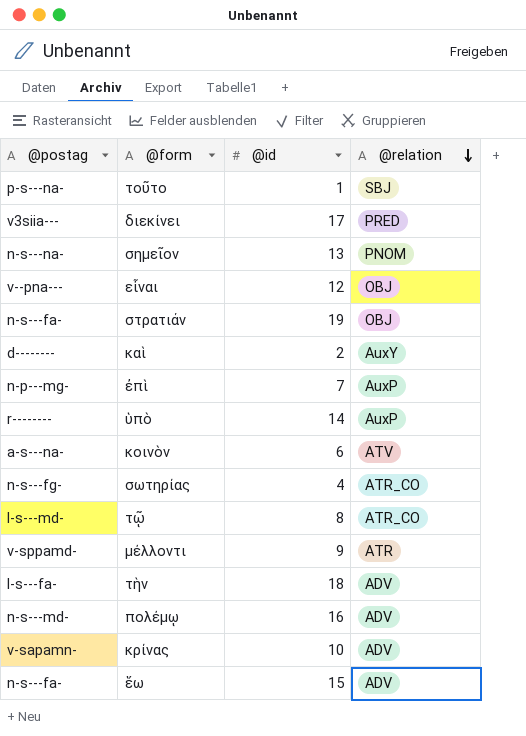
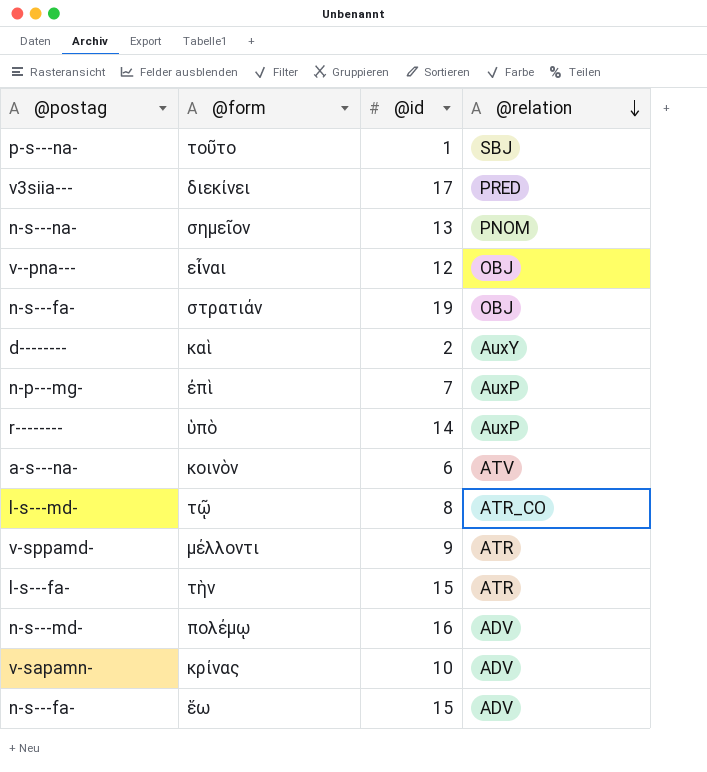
row σωτηρίας: n-s---fg- | 4 | ATR_CO -> none
τὴν | @id: 18 -> 15
τὴν | @relation: ADV -> ATR

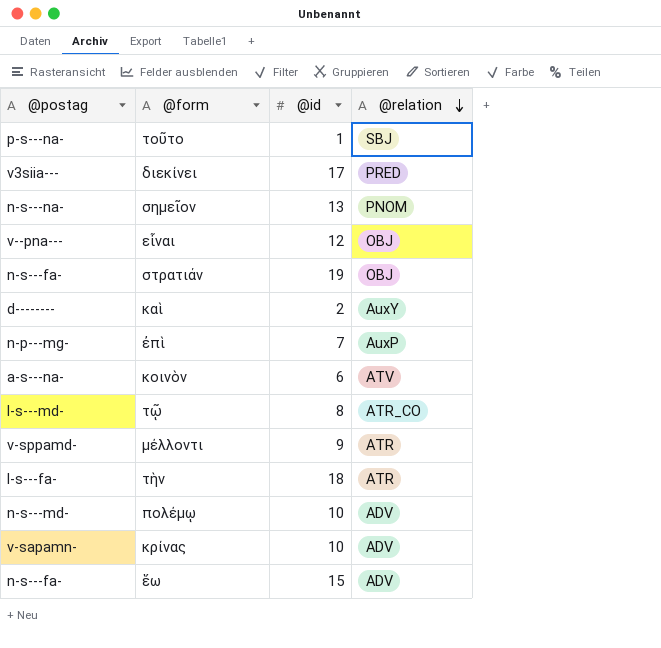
row ὑπὸ: r-------- | 14 | AuxP -> none
τὴν | @id: 15 -> 18
πολέμῳ | @id: 16 -> 10

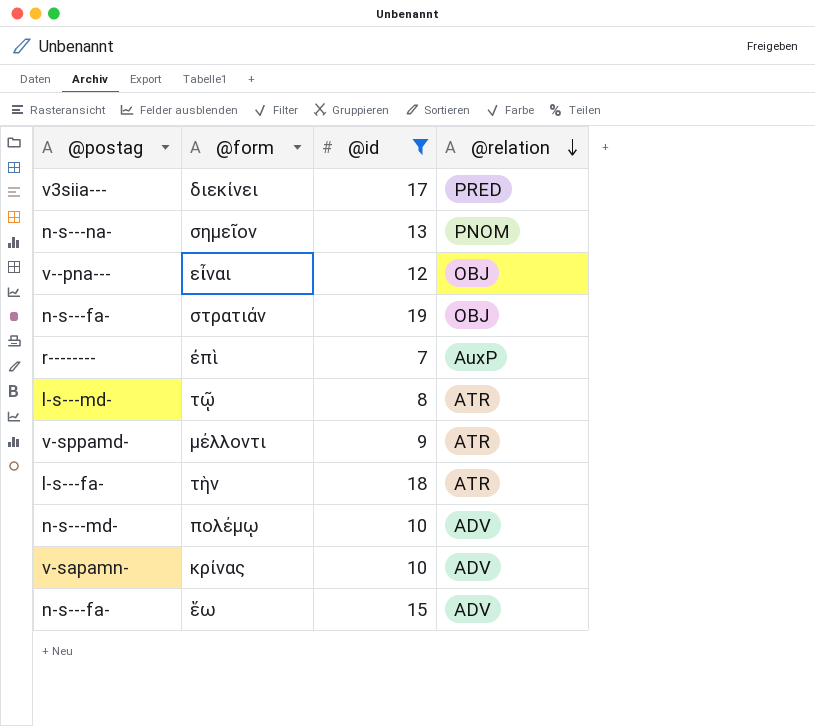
filter: none -> @id >= 7
ἐπὶ | @postag: n-p---mg- -> r--------
τῷ | @relation: ATR_CO -> ATR

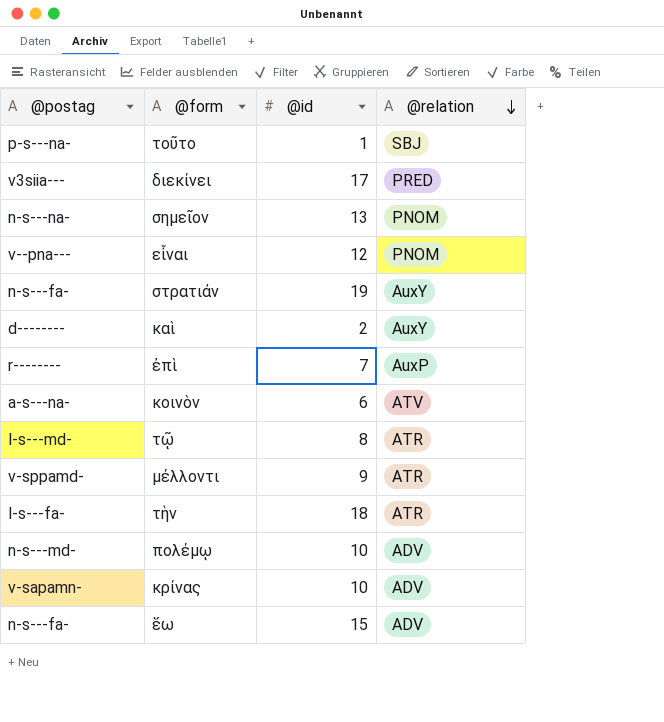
filter: @id >= 7 -> none
εἶναι | @relation: OBJ -> PNOM
στρατιάν | @relation: OBJ -> AuxY

